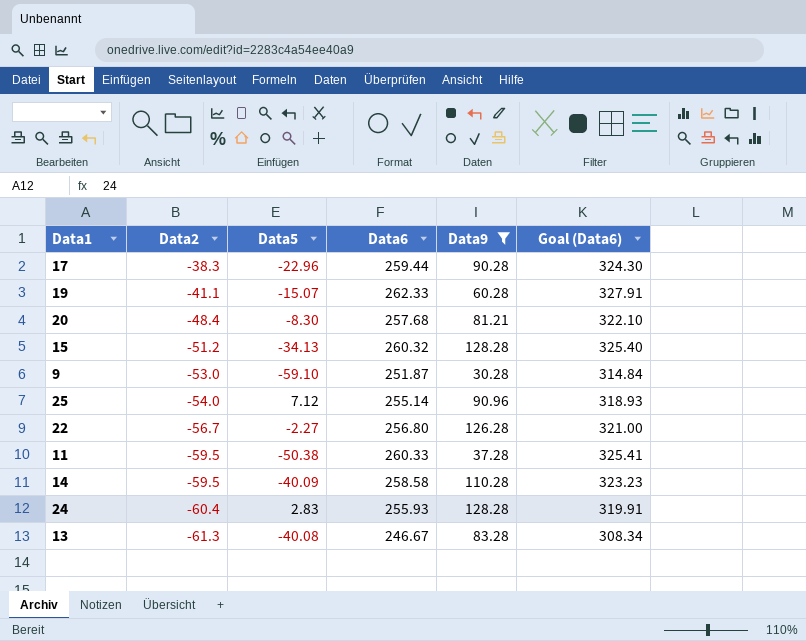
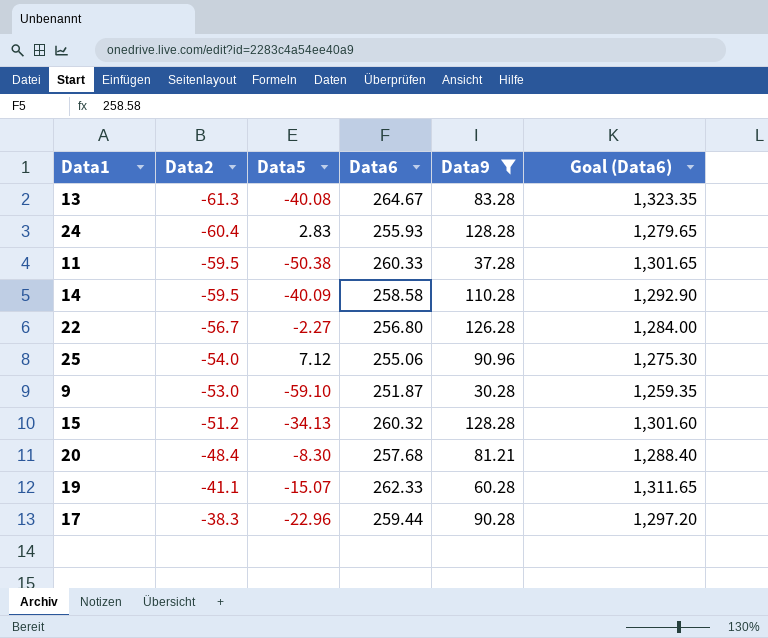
row order: Data2 descending -> Data2 ascending
column Goal (Data6) | formula: [Data6] * 1.25 -> [Data6] * 5
13 | Data6: 246.67 -> 264.67
25 | Data6: 255.14 -> 255.06

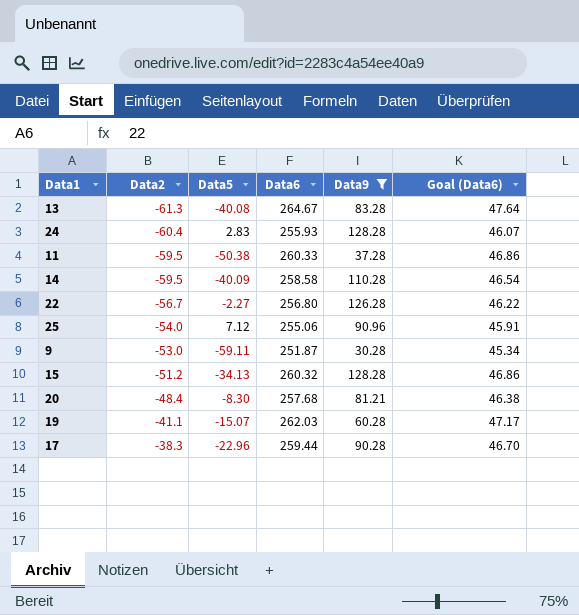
column Goal (Data6) | formula: [Data6] * 5 -> [Data6] * 0.18
9 | Data5: -59.10 -> -59.11
19 | Data6: 262.33 -> 262.03

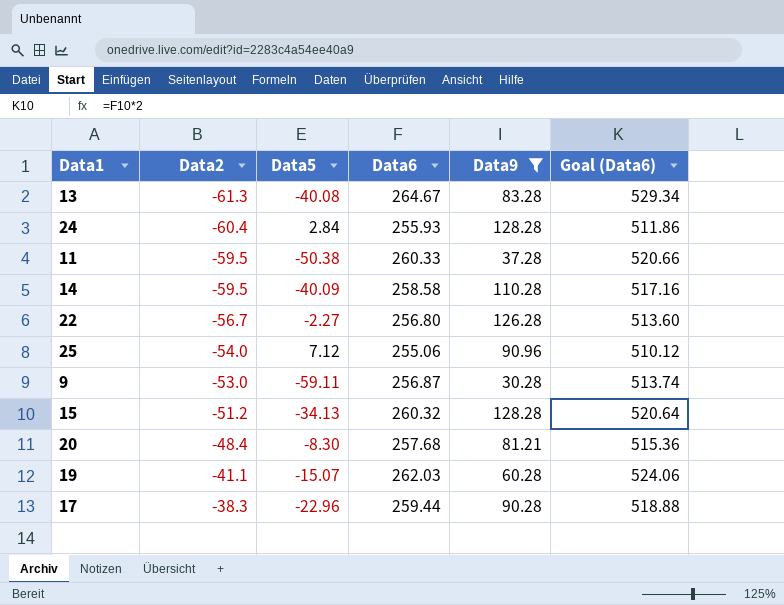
column Goal (Data6) | formula: [Data6] * 0.18 -> [Data6] * 2
24 | Data5: 2.83 -> 2.84
9 | Data6: 251.87 -> 256.87

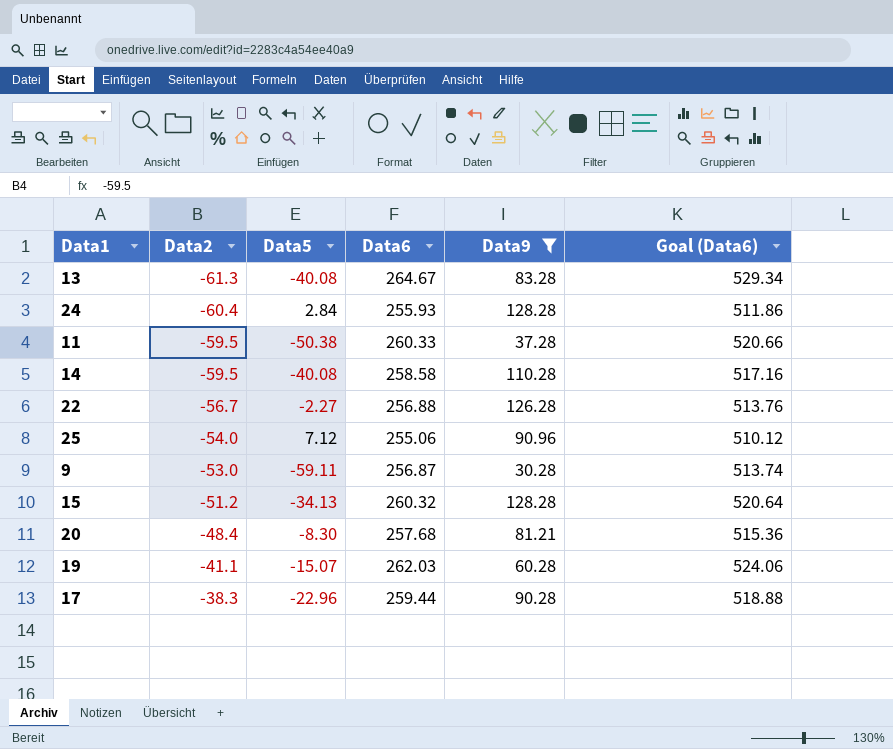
14 | Data5: -40.09 -> -40.08
22 | Data6: 256.80 -> 256.88
22 | Goal (Data6): 513.60 -> 513.76

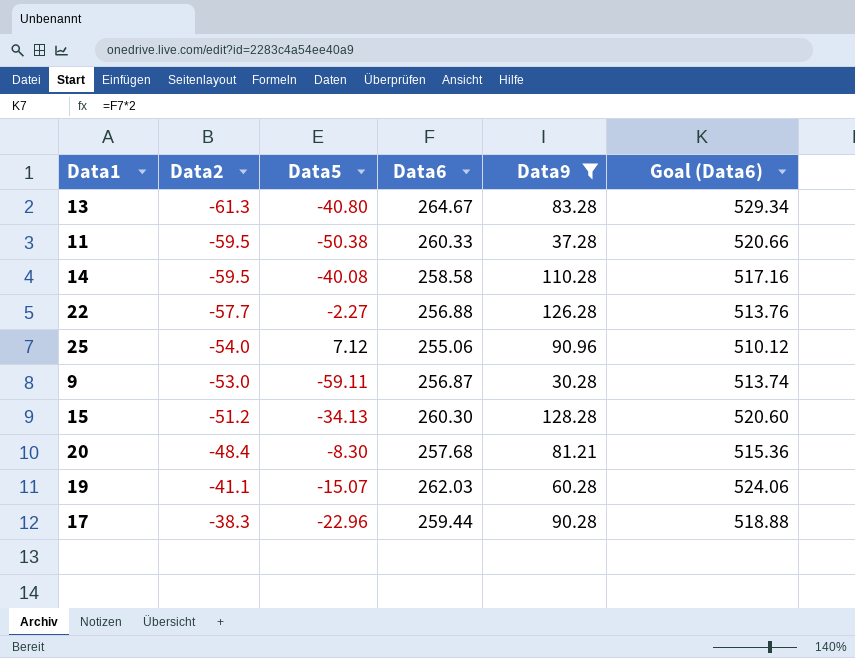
row 24: -60.4 | 2.84 | 255.93 | 128.28 | 511.86 -> none
13 | Data5: -40.08 -> -40.80
22 | Data2: -56.7 -> -57.7
15 | Data6: 260.32 -> 260.30
15 | Goal (Data6): 520.64 -> 520.60

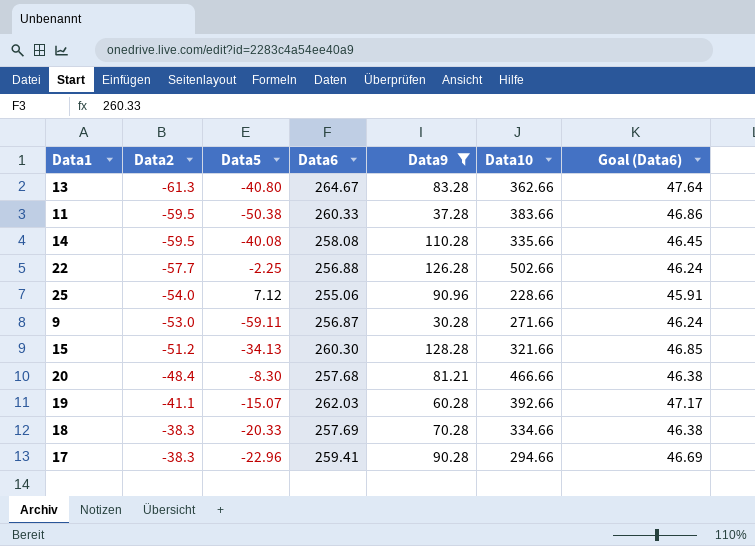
column Data10 | position: none -> 6
column Goal (Data6) | formula: [Data6] * 2 -> [Data6] * 0.18
14 | Data6: 258.58 -> 258.08
22 | Data5: -2.27 -> -2.25
row 18: none -> -38.3 | -20.33 | 257.69 | 70.28 | 334.66 | 46.38
17 | Data6: 259.44 -> 259.41

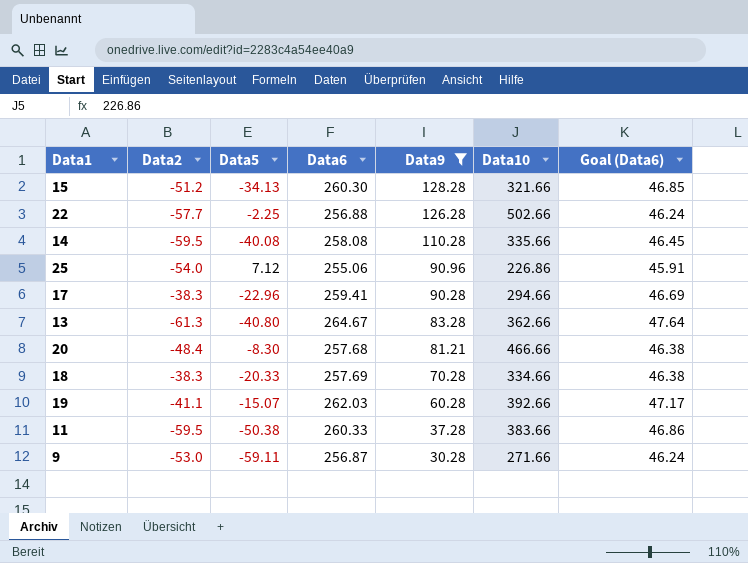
row order: Data2 ascending -> Data9 descending
25 | Data10: 228.66 -> 226.86

